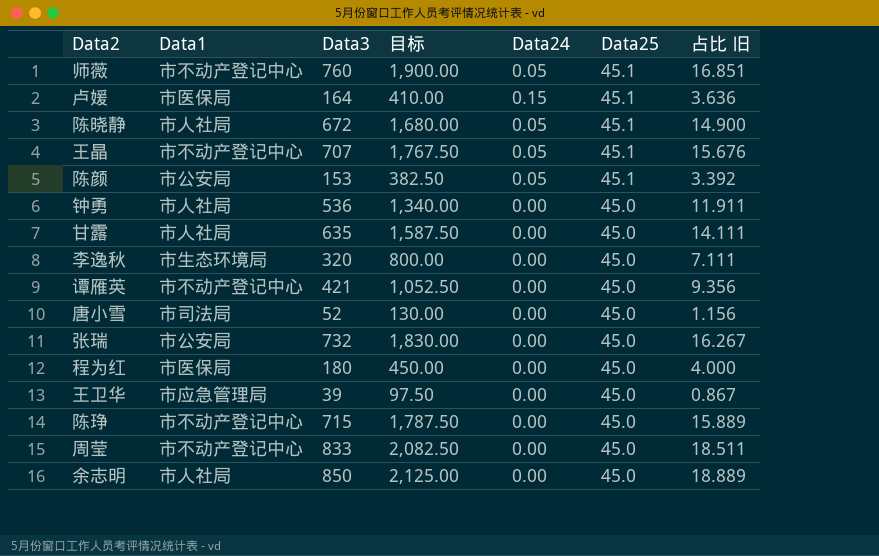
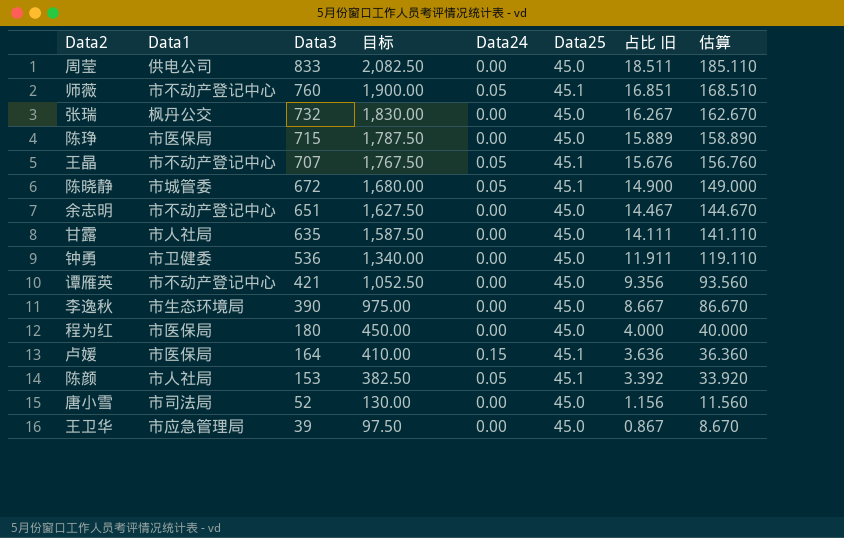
row order: Data25 descending -> Data3 descending
column 估算 | formula: none -> [占比 旧] * 10
周莹 | Data1: 市不动产登记中心 -> 供电公司
张瑞 | Data1: 市公安局 -> 枫丹公交
陈琤 | Data1: 市不动产登记中心 -> 市医保局
陈晓静 | Data1: 市人社局 -> 市城管委
余志明 | Data1: 市人社局 -> 市不动产登记中心
余志明 | Data3: 850 -> 651
余志明 | 目标: 2,125.00 -> 1,627.50
余志明 | 占比 旧: 18.889 -> 14.467
钟勇 | Data1: 市人社局 -> 市卫健委
李逸秋 | Data3: 320 -> 390
李逸秋 | 目标: 800.00 -> 975.00
李逸秋 | 占比 旧: 7.111 -> 8.667
陈颜 | Data1: 市公安局 -> 市人社局

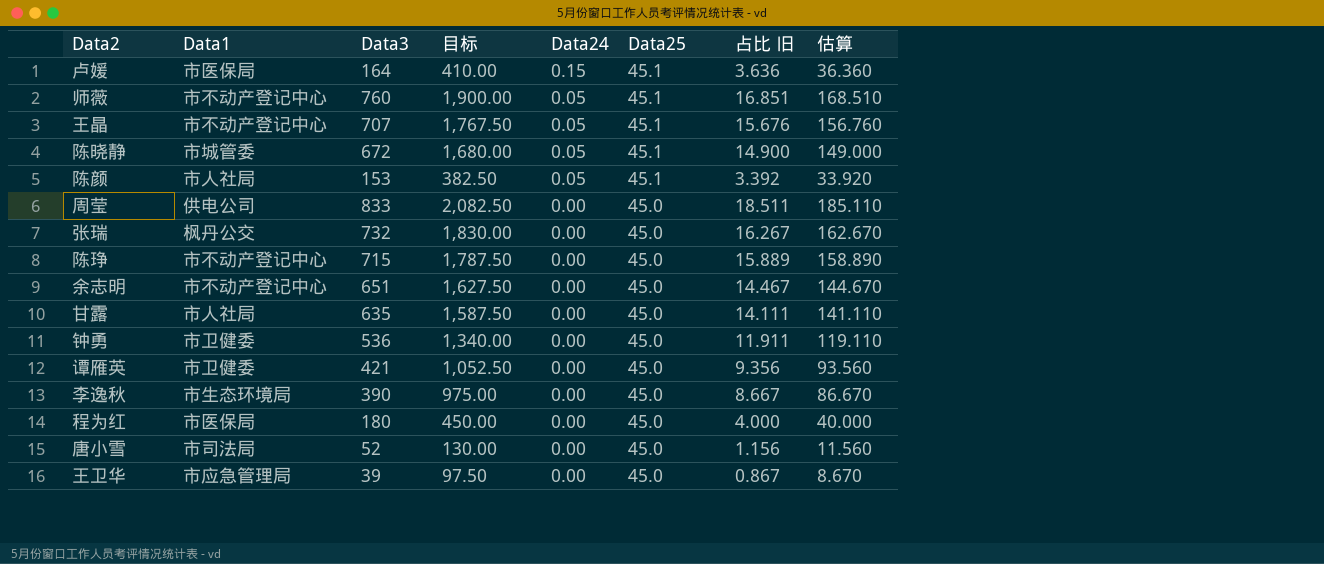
row order: Data3 descending -> Data24 descending
陈琤 | Data1: 市医保局 -> 市不动产登记中心
谭雁英 | Data1: 市不动产登记中心 -> 市卫健委

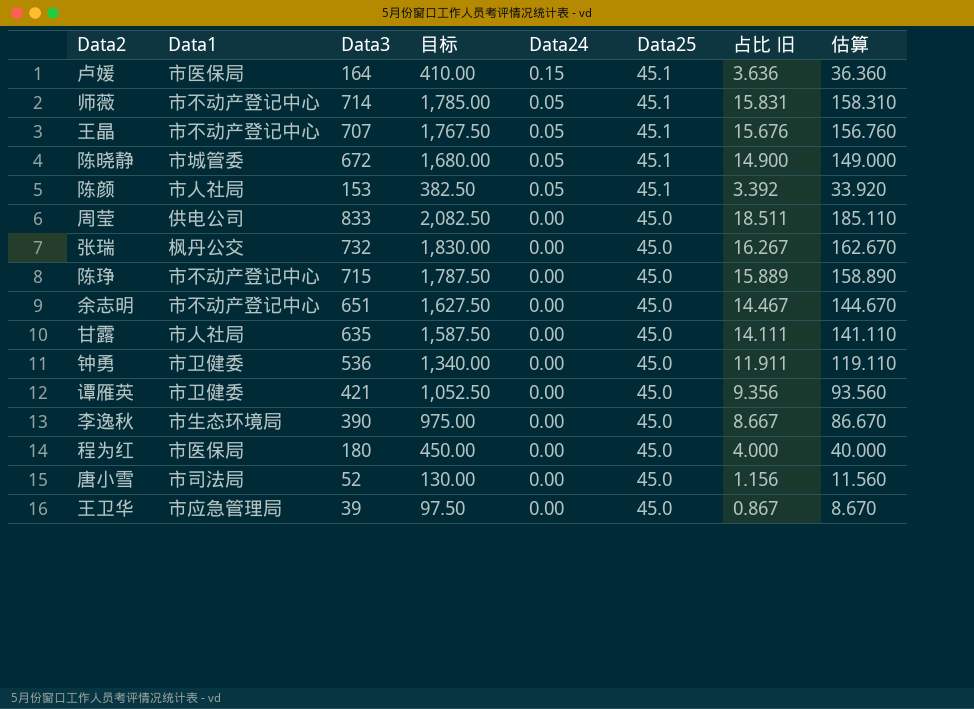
师薇 | Data3: 760 -> 714
师薇 | 目标: 1,900.00 -> 1,785.00
师薇 | 占比 旧: 16.851 -> 15.831
师薇 | 估算: 168.510 -> 158.310

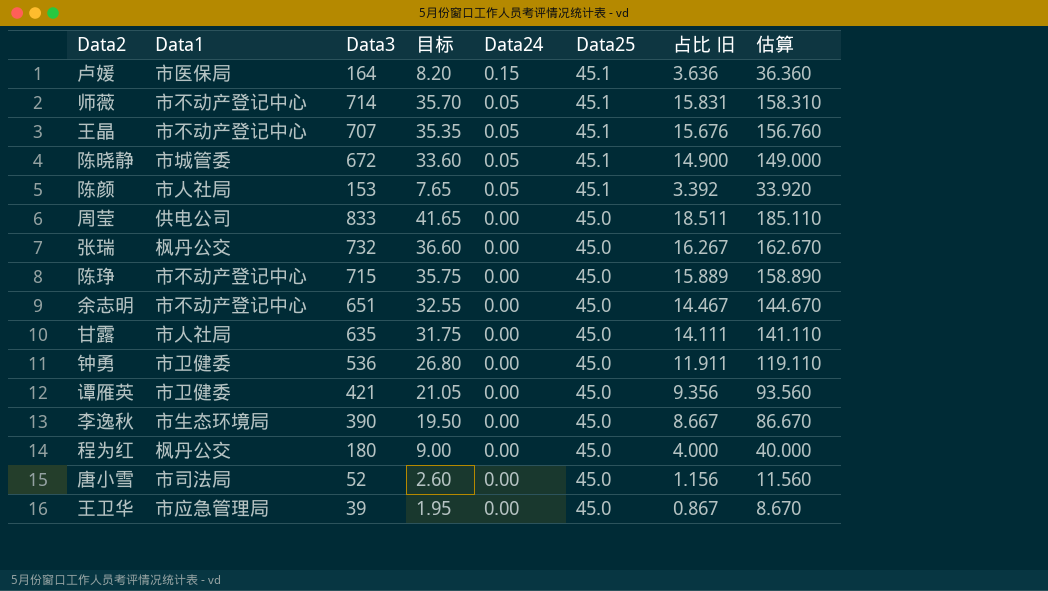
column 目标 | formula: [Data3] * 2.5 -> [Data3] * 0.05
程为红 | Data1: 市医保局 -> 枫丹公交

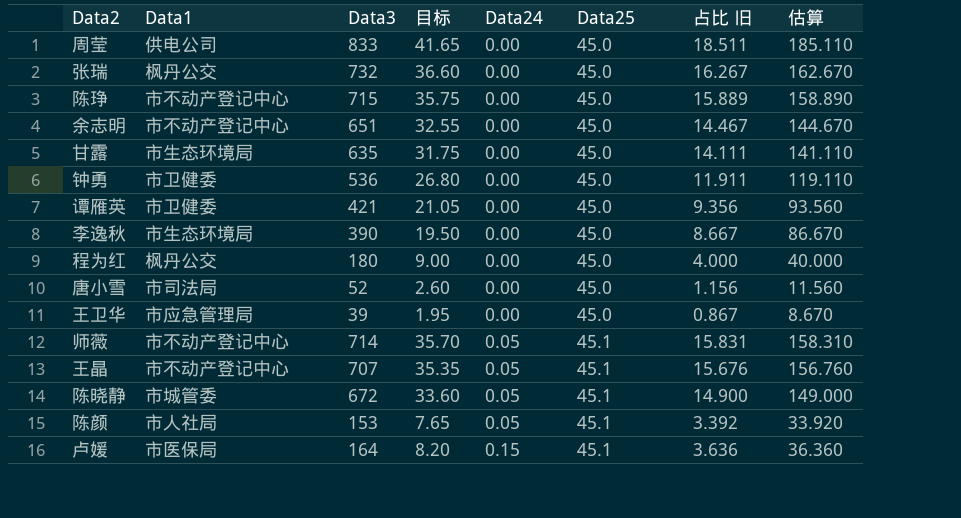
row order: Data24 descending -> Data24 ascending
甘露 | Data1: 市人社局 -> 市生态环境局

